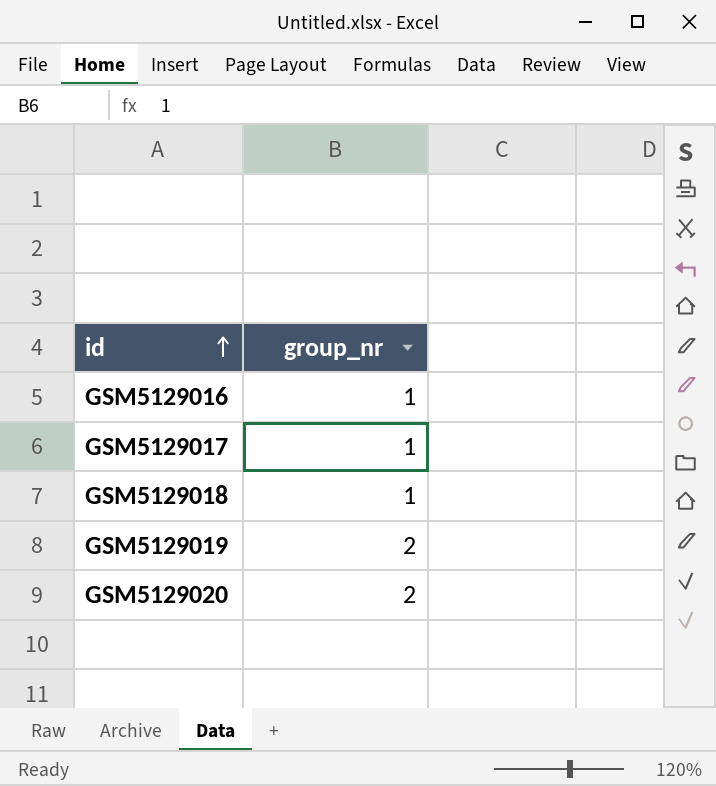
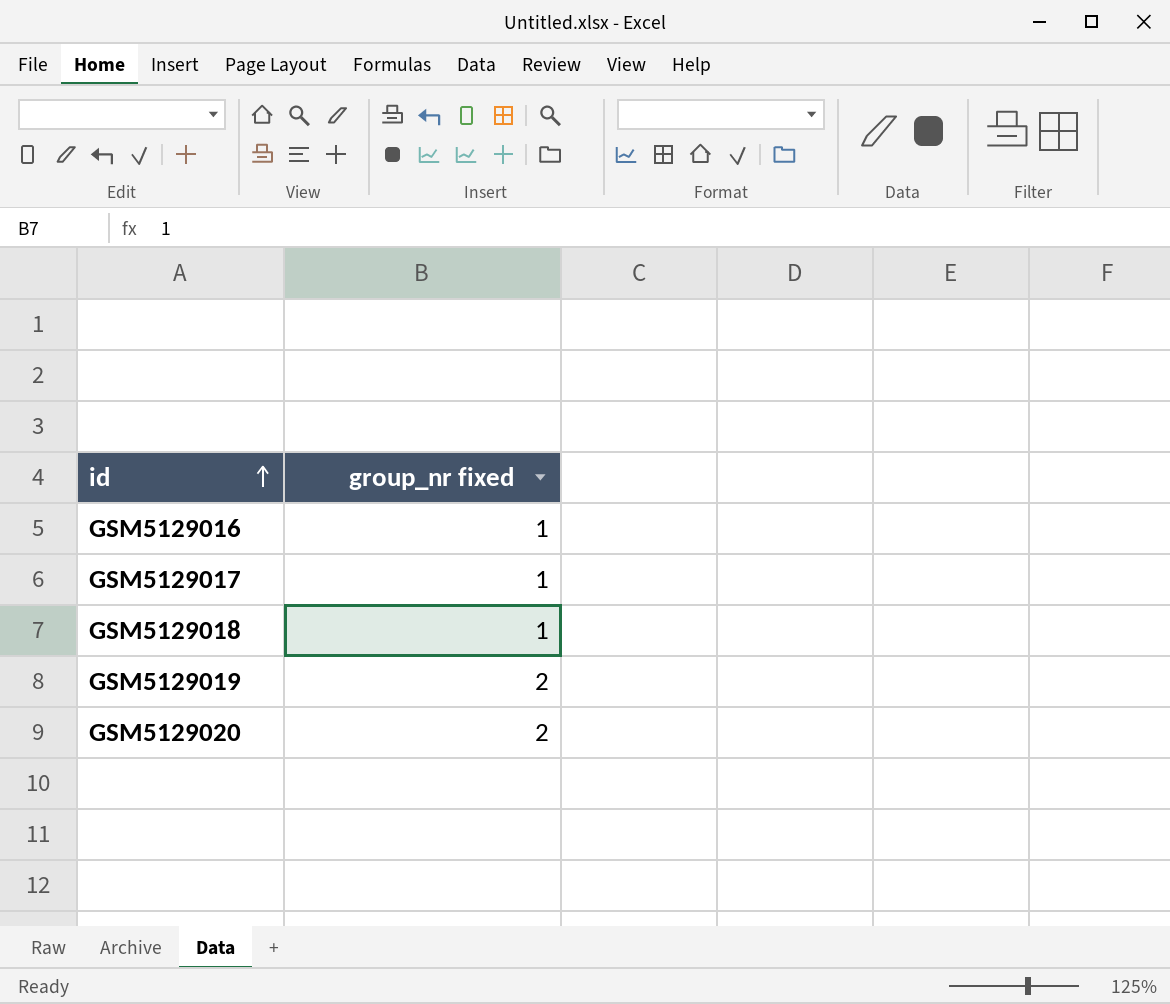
column name: group_nr -> group_nr fixed

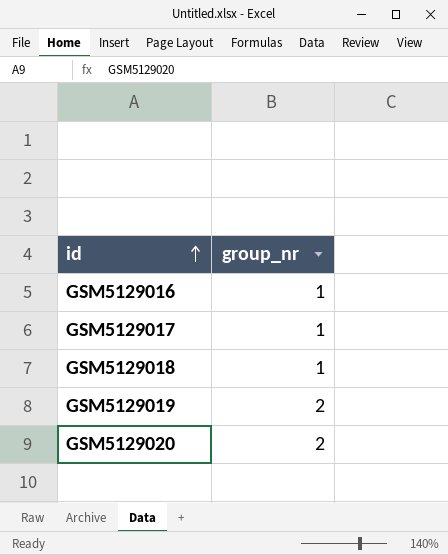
column name: group_nr fixed -> group_nr

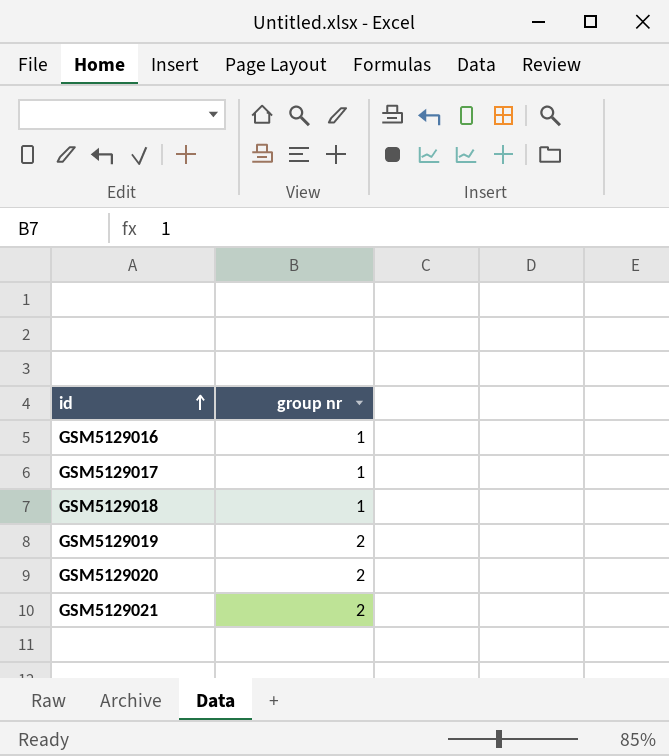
column name: group_nr -> group nr
row GSM5129021: none -> 2

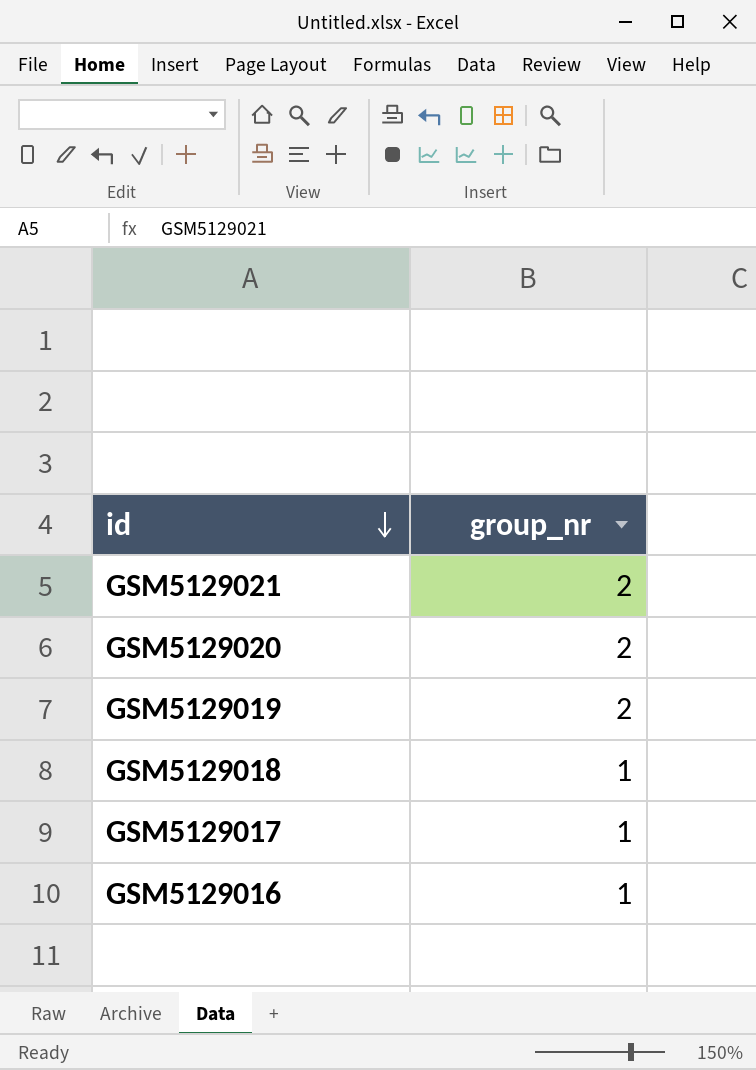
row order: id ascending -> id descending
column name: group nr -> group_nr

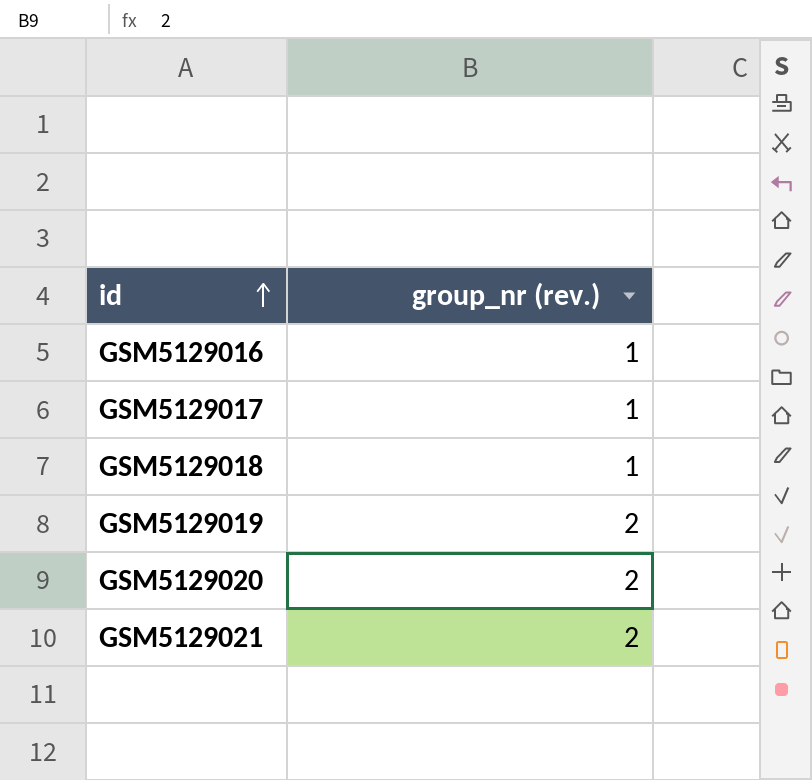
row order: id descending -> id ascending
column name: group_nr -> group_nr (rev.)

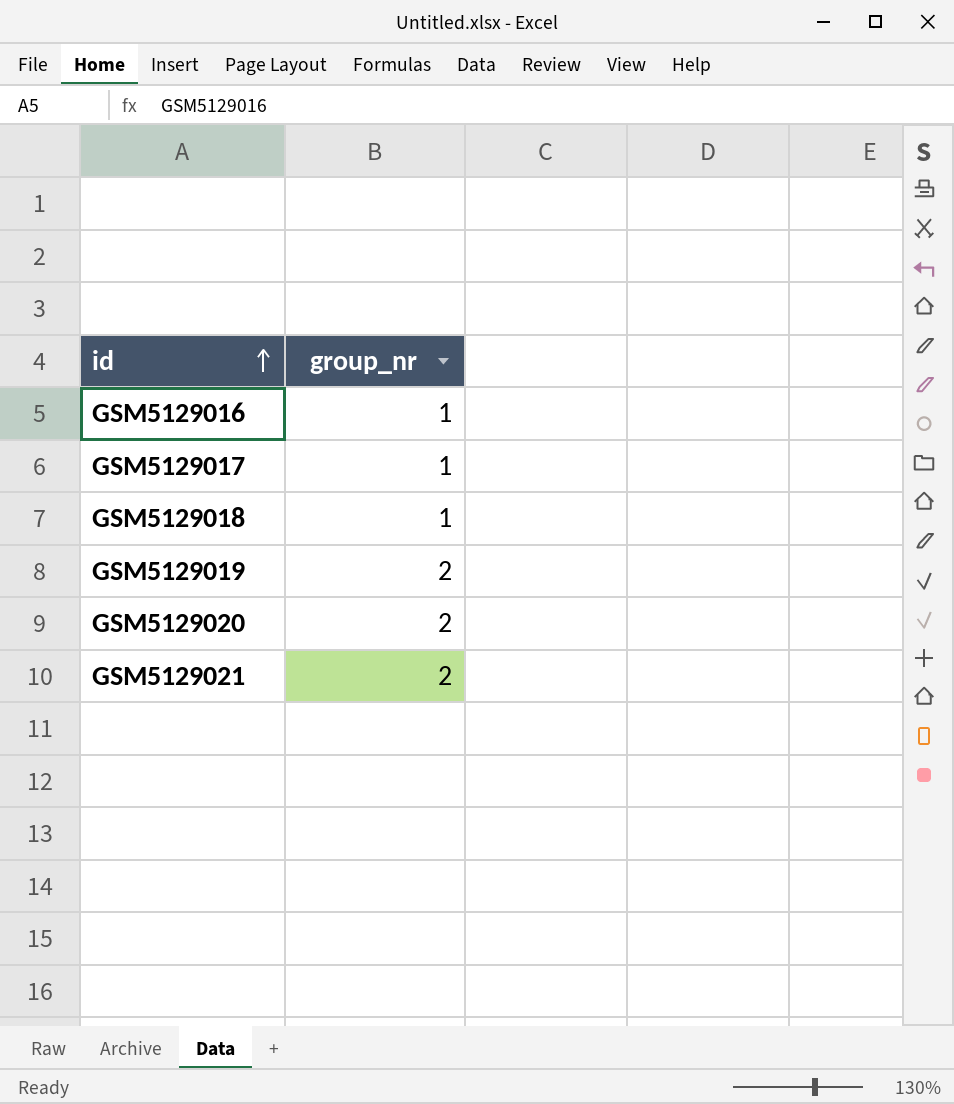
column name: group_nr (rev.) -> group_nr

